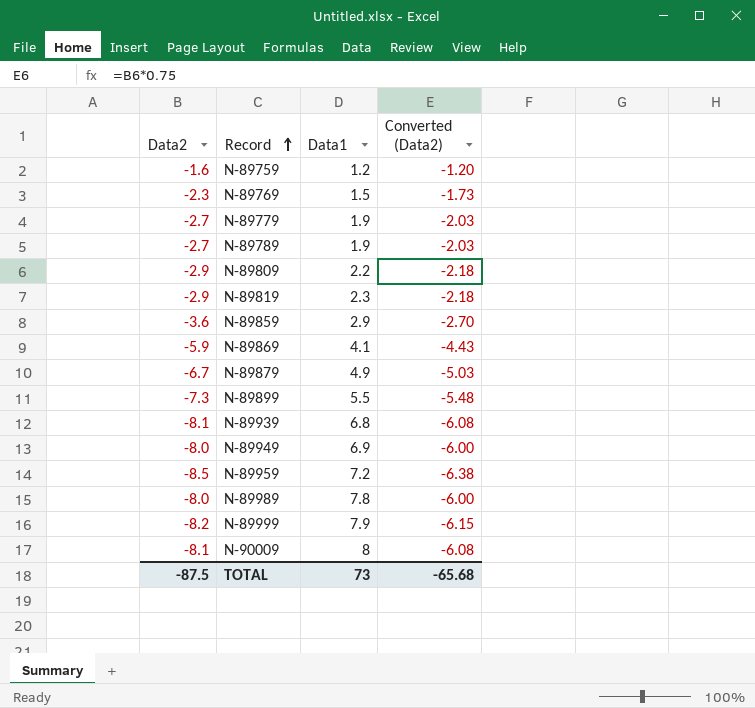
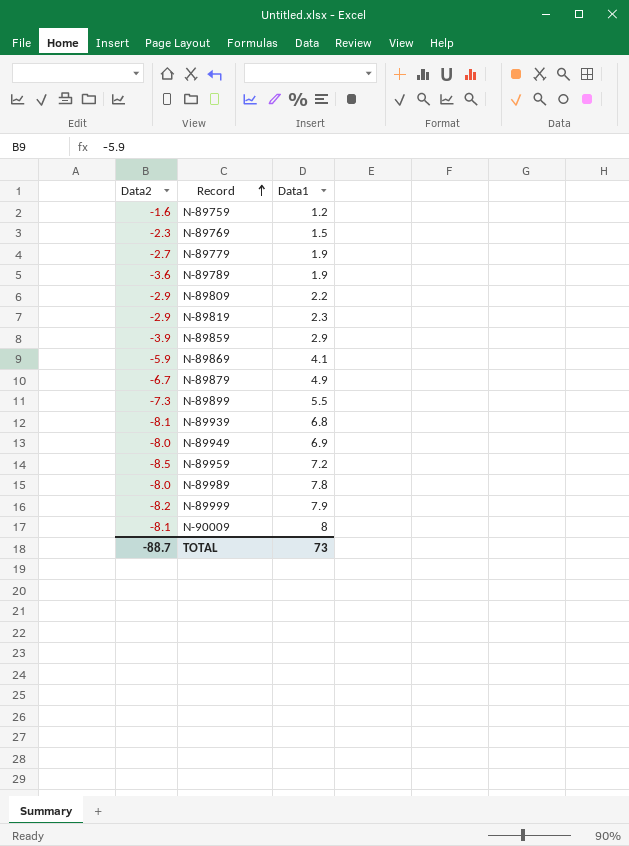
column Converted (Data2) | formula: [Data2] * 0.75 -> none
N-89789 | Data2: -2.7 -> -3.6
N-89859 | Data2: -3.6 -> -3.9
TOTAL | Data2: -87.5 -> -88.7

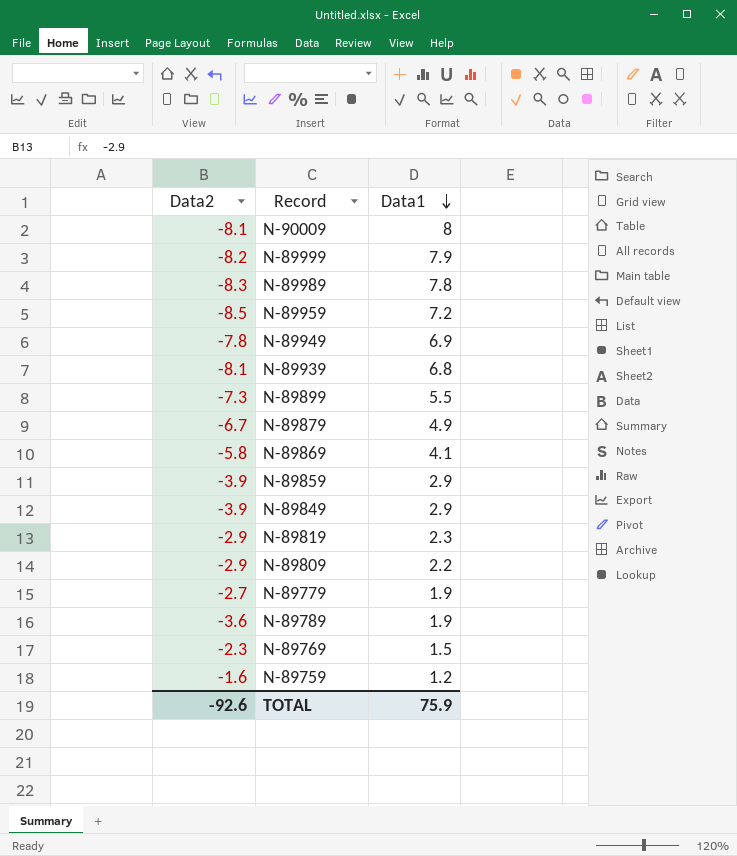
row order: Record ascending -> Data1 descending
N-89989 | Data2: -8.0 -> -8.3
N-89949 | Data2: -8.0 -> -7.8
N-89869 | Data2: -5.9 -> -5.8
row N-89849: none -> -3.9 | 2.9
TOTAL | Data2: -88.7 -> -92.6
TOTAL | Data1: 73 -> 75.9

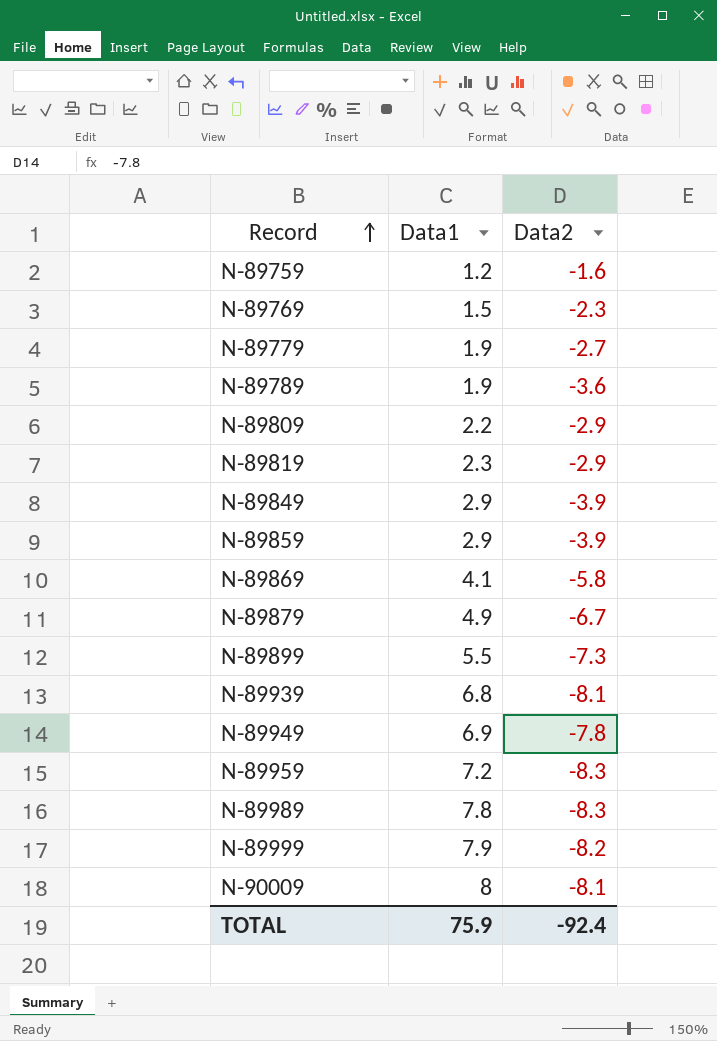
row order: Data1 descending -> Record ascending
column Data2 | position: 1 -> 3
N-89959 | Data2: -8.5 -> -8.3
TOTAL | Data2: -92.6 -> -92.4

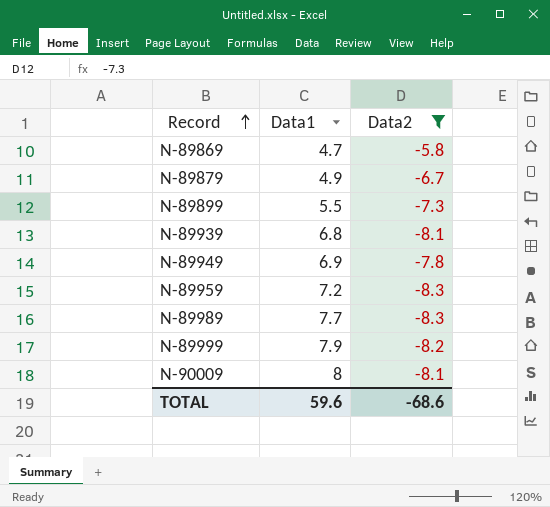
filter: none -> Data2 <= -5.8
N-89869 | Data1: 4.1 -> 4.7
N-89989 | Data1: 7.8 -> 7.7
TOTAL | Data1: 75.9 -> 59.6
TOTAL | Data2: -92.4 -> -68.6

